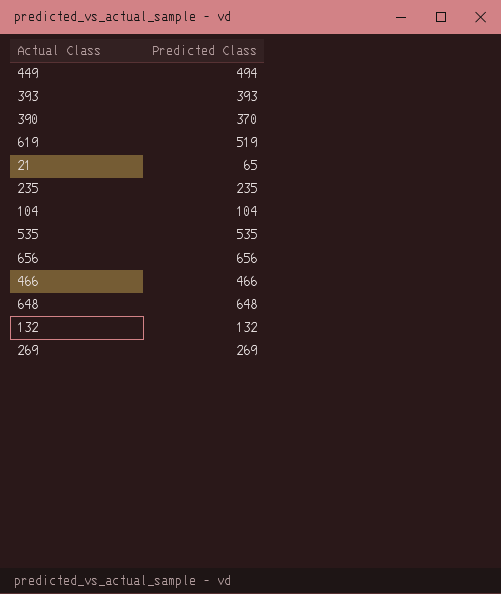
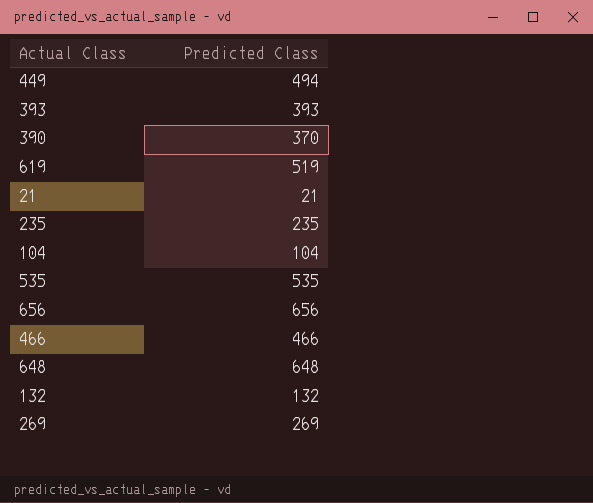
21 | Predicted Class: 65 -> 21

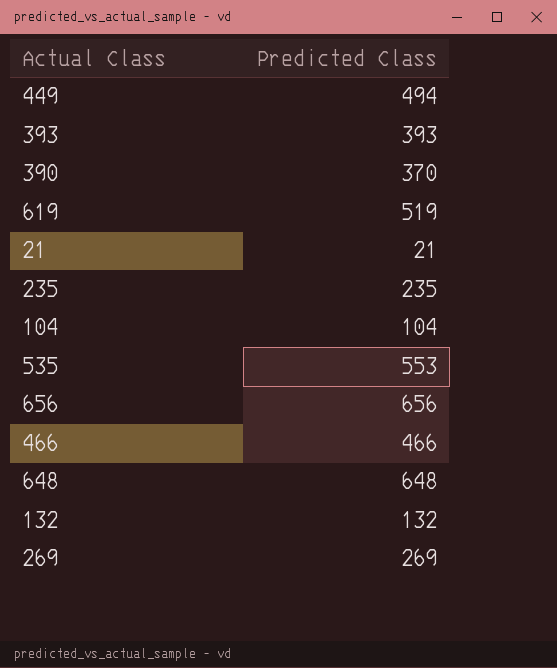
535 | Predicted Class: 535 -> 553

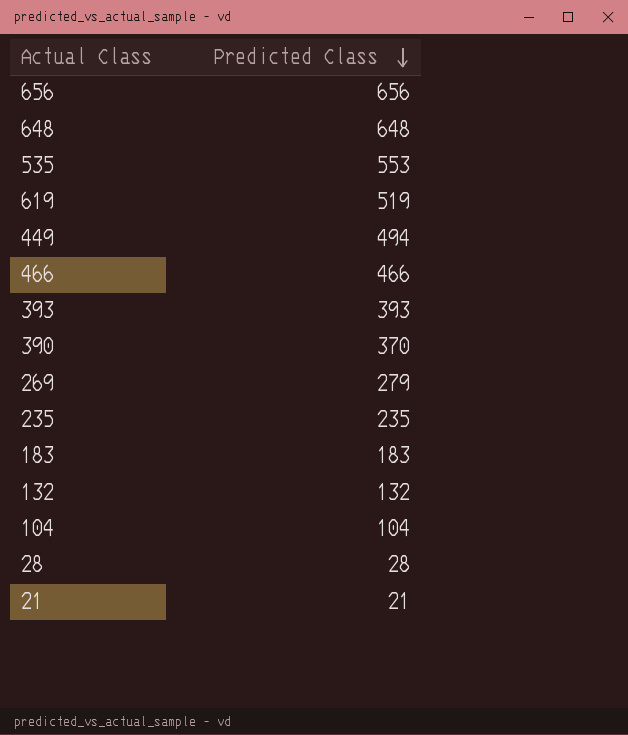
row order: none -> Predicted Class descending
269 | Predicted Class: 269 -> 279
row 183: none -> 183
row 28: none -> 28

